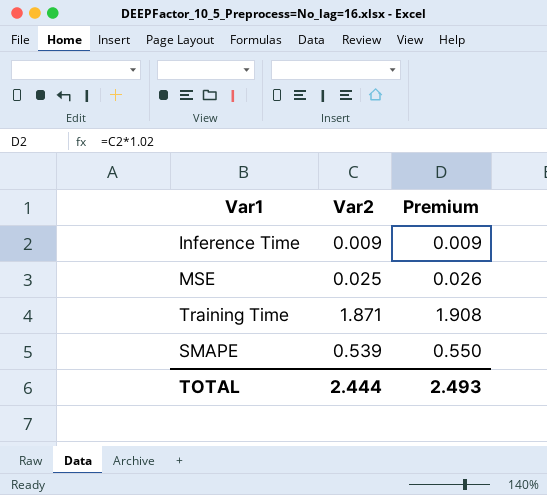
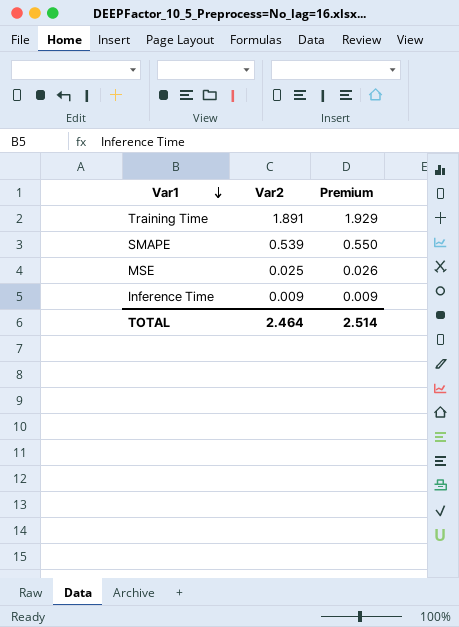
row order: none -> Var1 descending
Training Time | Var2: 1.871 -> 1.891
Training Time | Premium: 1.908 -> 1.929
TOTAL | Var2: 2.444 -> 2.464
TOTAL | Premium: 2.493 -> 2.514

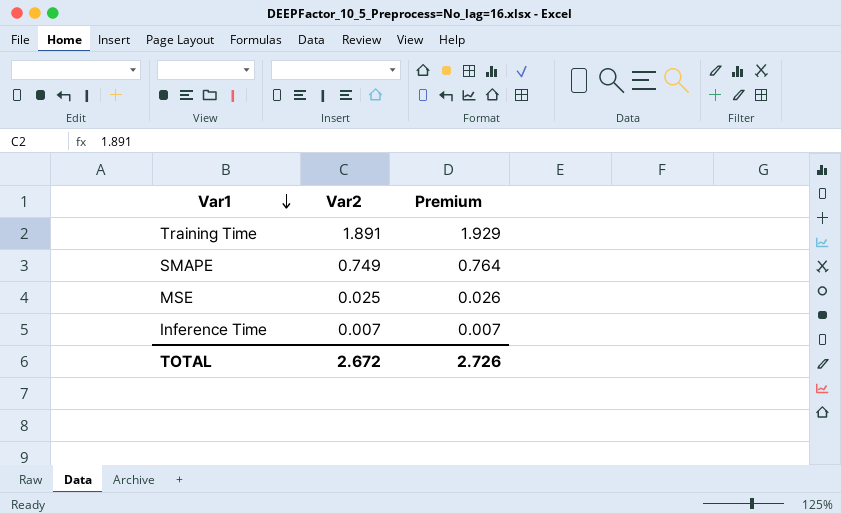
SMAPE | Var2: 0.539 -> 0.749
SMAPE | Premium: 0.550 -> 0.764
Inference Time | Var2: 0.009 -> 0.007
Inference Time | Premium: 0.009 -> 0.007
TOTAL | Var2: 2.464 -> 2.672
TOTAL | Premium: 2.514 -> 2.726

